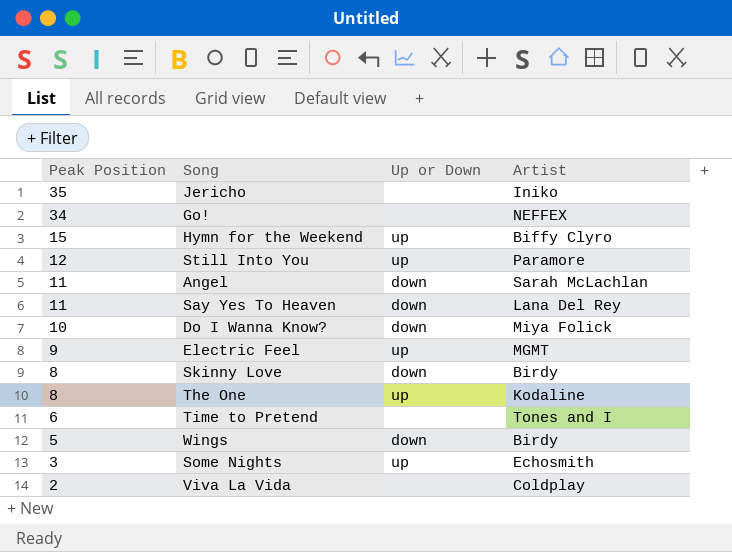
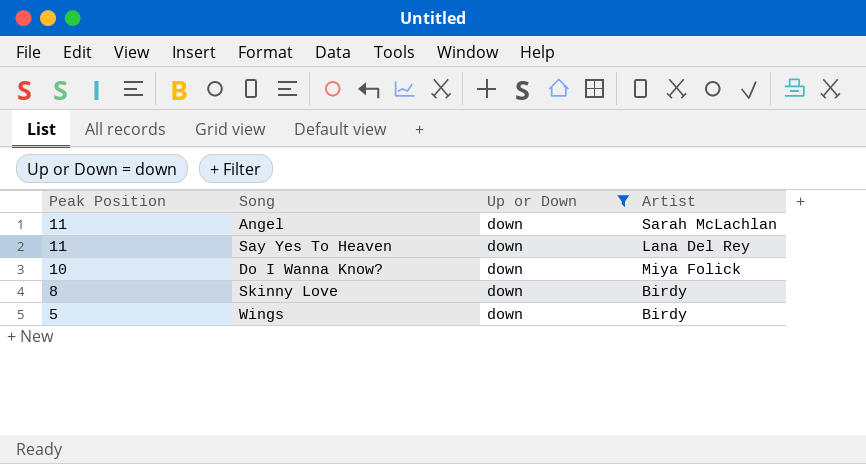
filter: none -> Up or Down = down

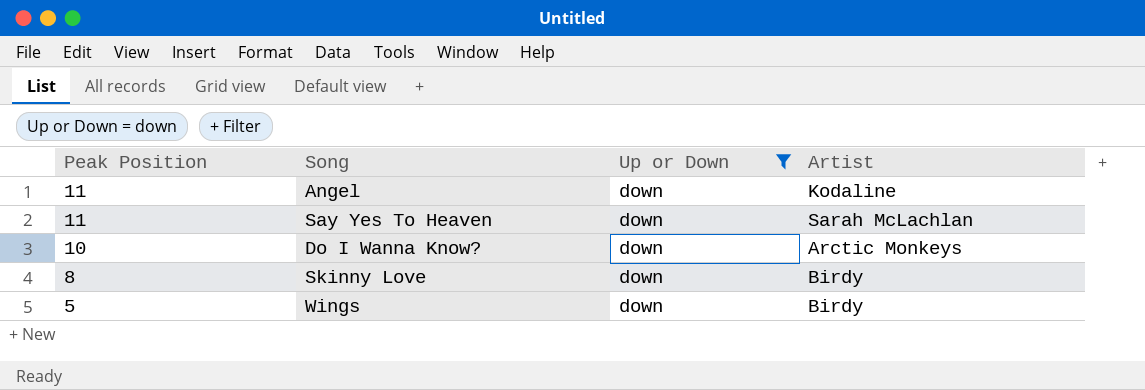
Angel | Artist: Sarah McLachlan -> Kodaline
Say Yes To Heaven | Artist: Lana Del Rey -> Sarah McLachlan
Do I Wanna Know? | Artist: Miya Folick -> Arctic Monkeys

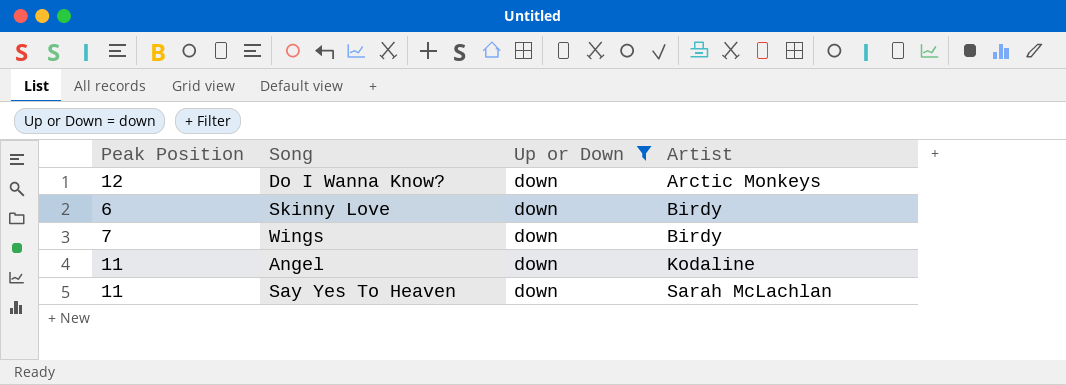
row order: Peak Position descending -> Artist ascending
Do I Wanna Know? | Peak Position: 10 -> 12
Skinny Love | Peak Position: 8 -> 6
Wings | Peak Position: 5 -> 7

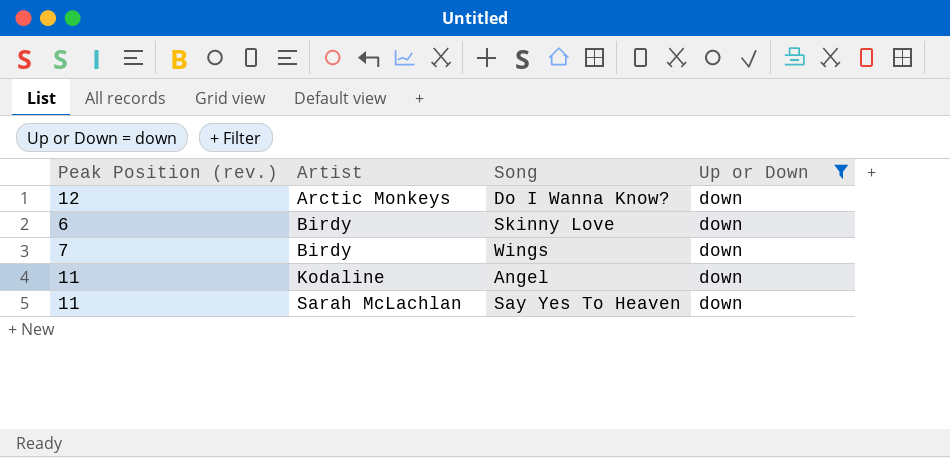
column name: Peak Position -> Peak Position (rev.)
column Artist | position: 4 -> 2

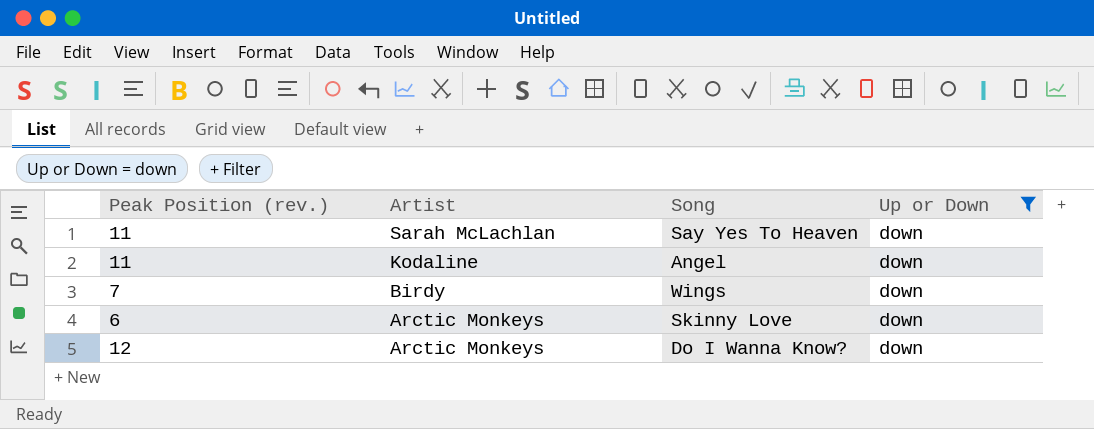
row order: Artist ascending -> Artist descending
Skinny Love | Artist: Birdy -> Arctic Monkeys

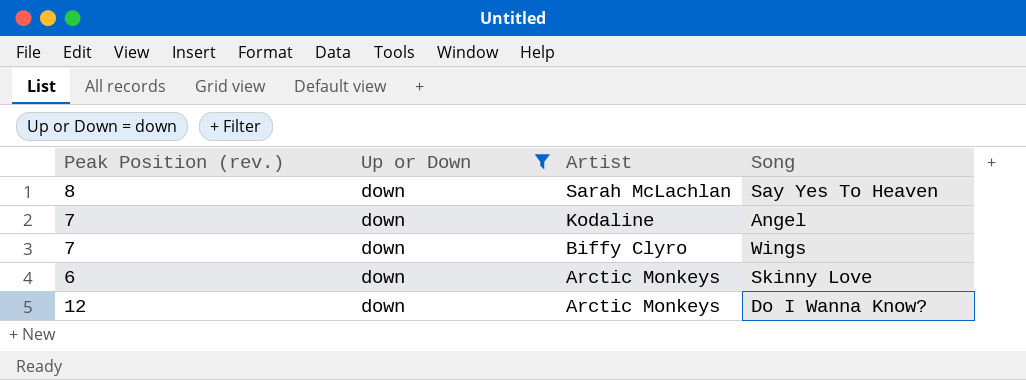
column Up or Down | position: 4 -> 2
Say Yes To Heaven | Peak Position (rev.): 11 -> 8
Angel | Peak Position (rev.): 11 -> 7
Wings | Artist: Birdy -> Biffy Clyro

